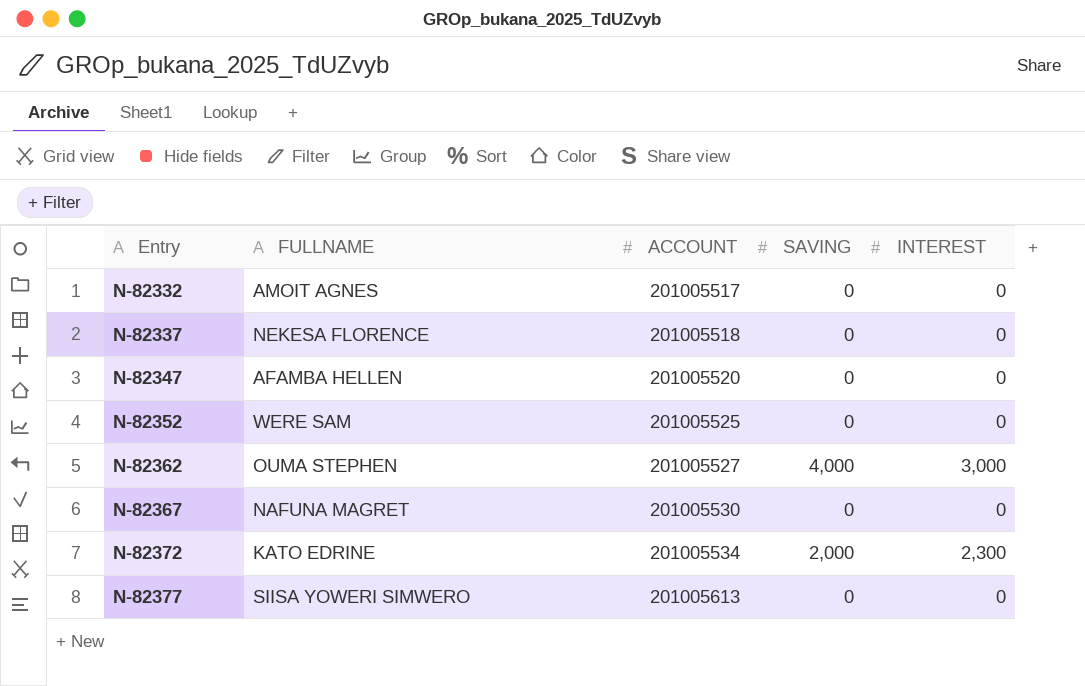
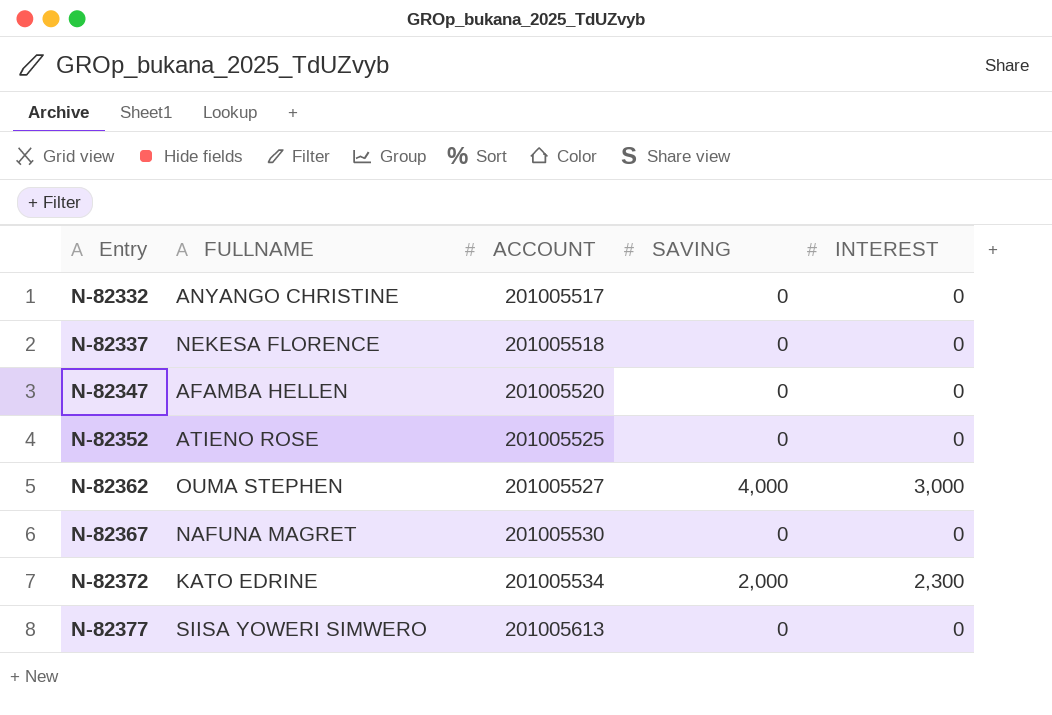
N-82332 | FULLNAME: AMOIT AGNES -> ANYANGO CHRISTINE
N-82352 | FULLNAME: WERE SAM -> ATIENO ROSE

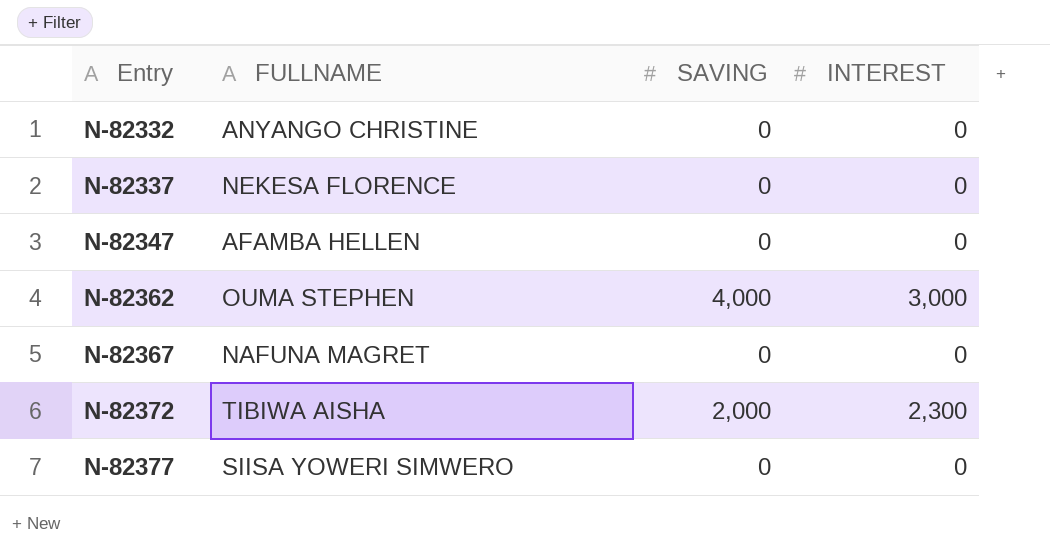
column ACCOUNT | position: 3 -> none
row N-82352: ATIENO ROSE | 201005525 | 0 | 0 -> none
N-82372 | FULLNAME: KATO EDRINE -> TIBIWA AISHA

